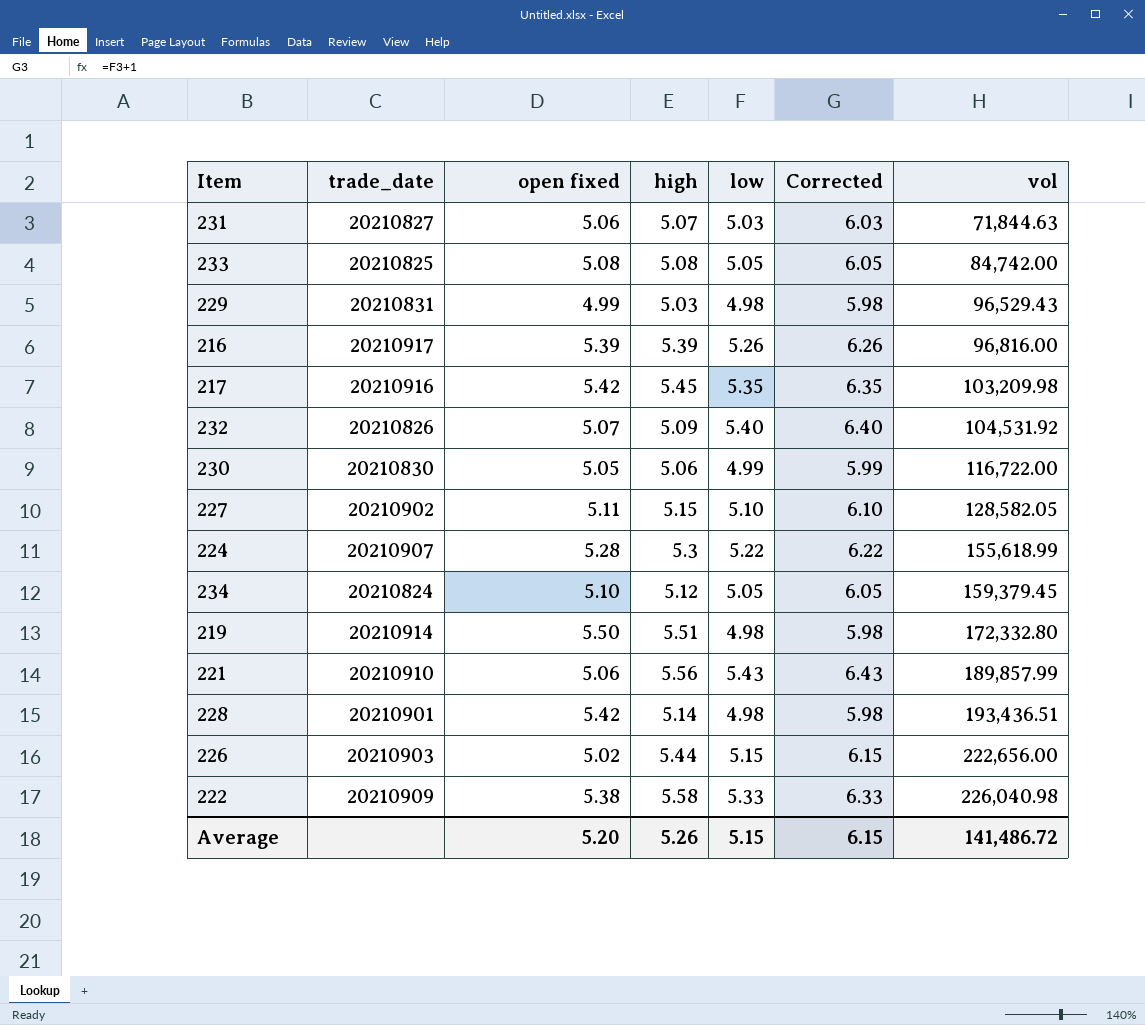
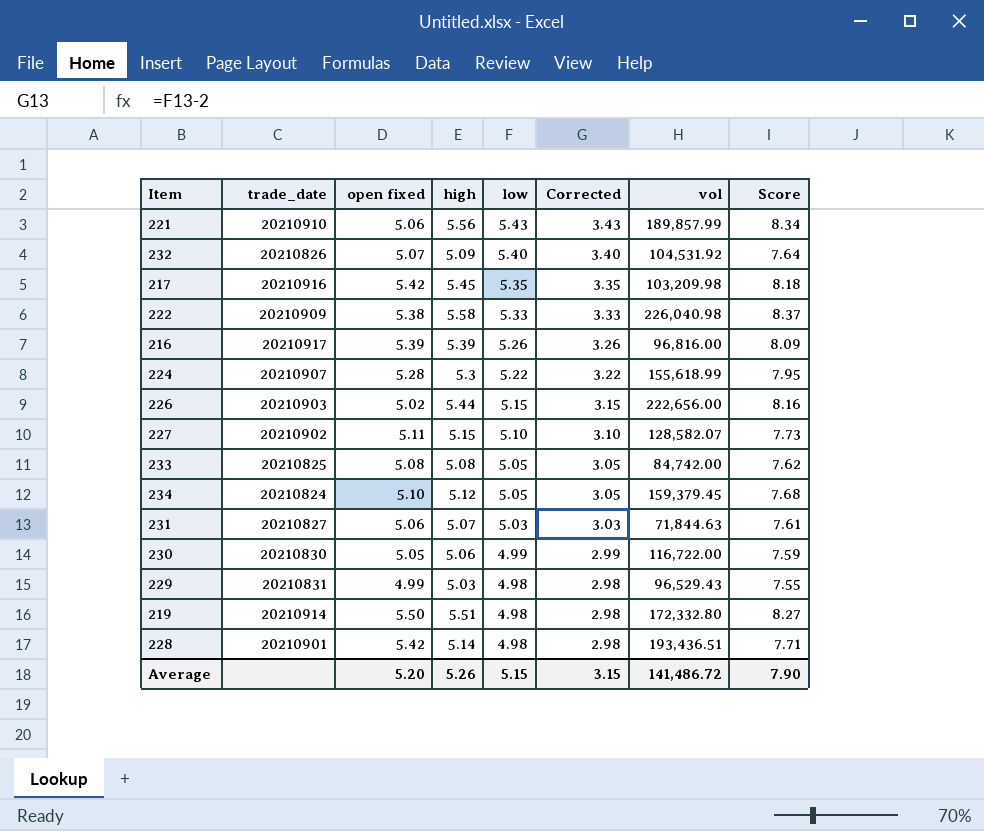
row order: vol ascending -> low descending
column Corrected | formula: [low] + 1 -> [low] - 2
column Score | formula: none -> [high] * 1.5
227 | vol: 128,582.05 -> 128,582.07
Average | Corrected: 6.15 -> 3.15

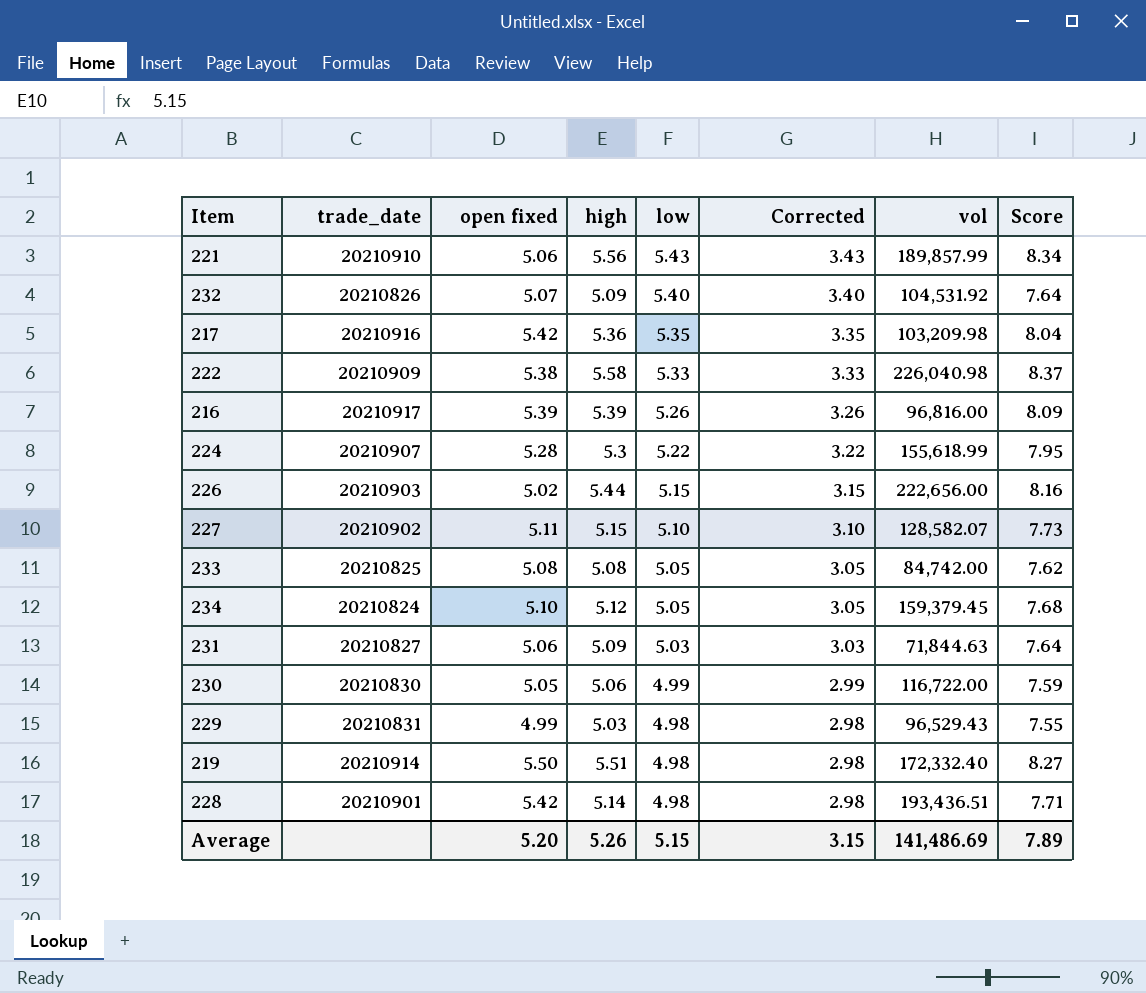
217 | high: 5.45 -> 5.36
217 | Score: 8.18 -> 8.04
231 | high: 5.07 -> 5.09
231 | Score: 7.61 -> 7.64
219 | vol: 172,332.80 -> 172,332.40
Average | vol: 141,486.72 -> 141,486.69
Average | Score: 7.90 -> 7.89

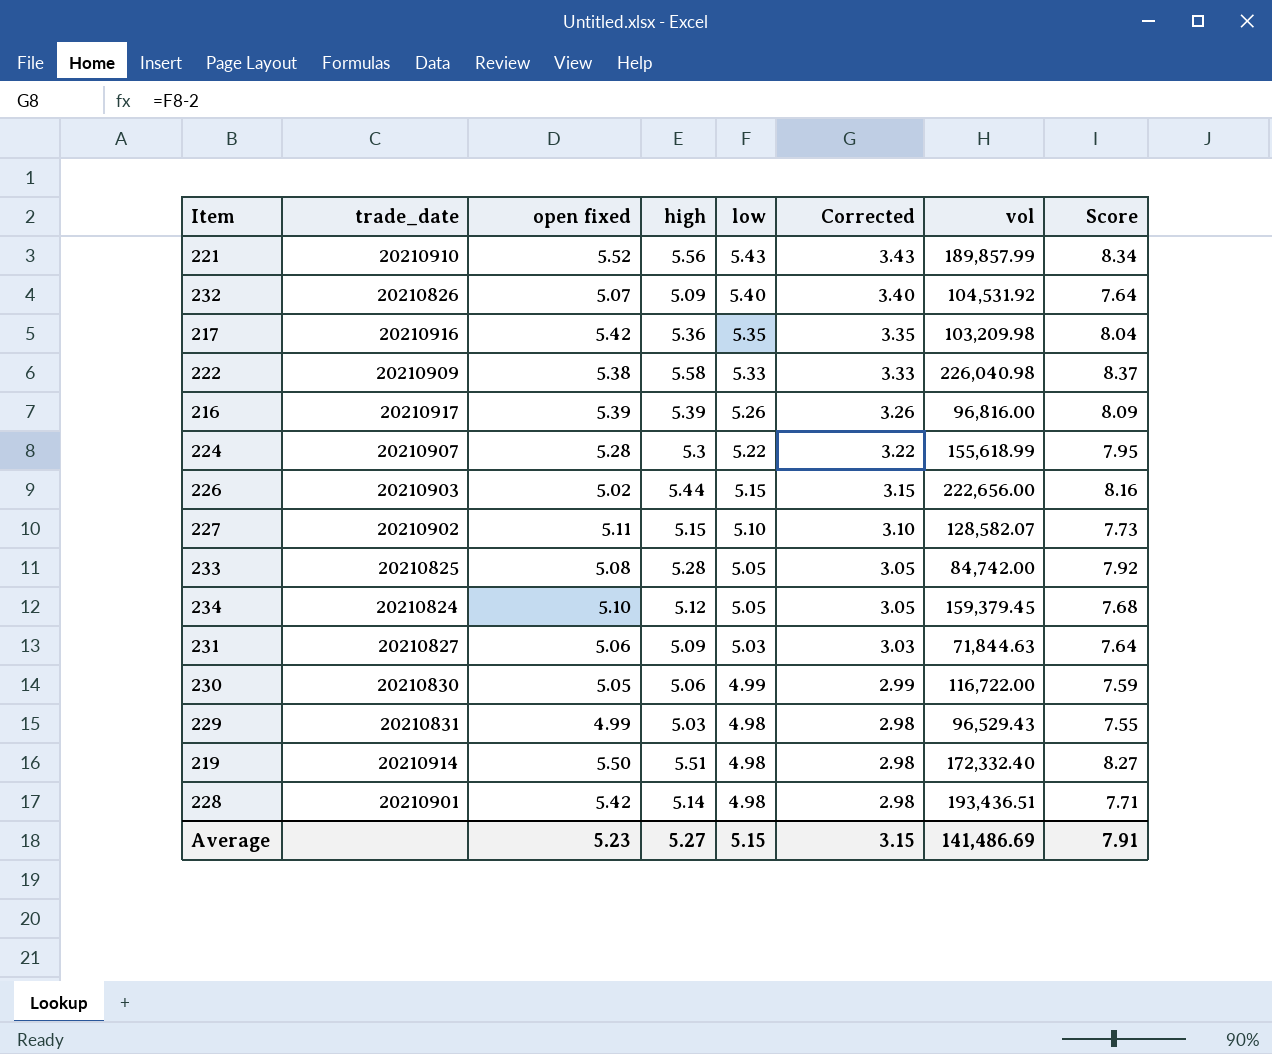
221 | open fixed: 5.06 -> 5.52
233 | high: 5.08 -> 5.28
233 | Score: 7.62 -> 7.92
Average | open fixed: 5.20 -> 5.23
Average | high: 5.26 -> 5.27
Average | Score: 7.89 -> 7.91

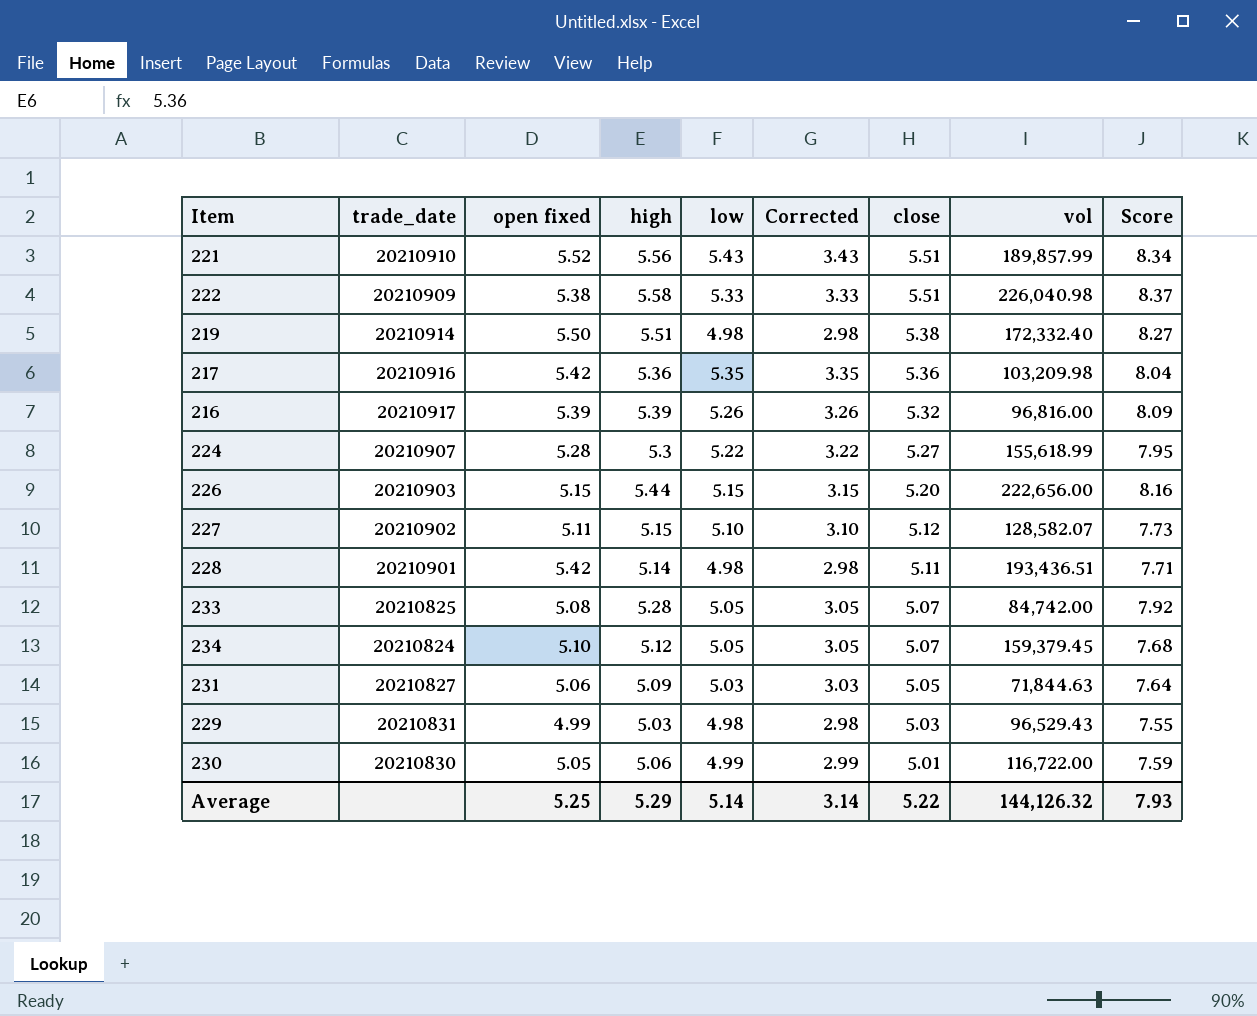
row order: low descending -> close descending
column close | position: none -> 7
row 232: 20210826 | 5.07 | 5.09 | 5.40 | 3.40 | 104,531.92 | 7.64 -> none
226 | open fixed: 5.02 -> 5.15
Average | open fixed: 5.23 -> 5.25
Average | high: 5.27 -> 5.29
Average | low: 5.15 -> 5.14
Average | Corrected: 3.15 -> 3.14
Average | vol: 141,486.69 -> 144,126.32
Average | Score: 7.91 -> 7.93

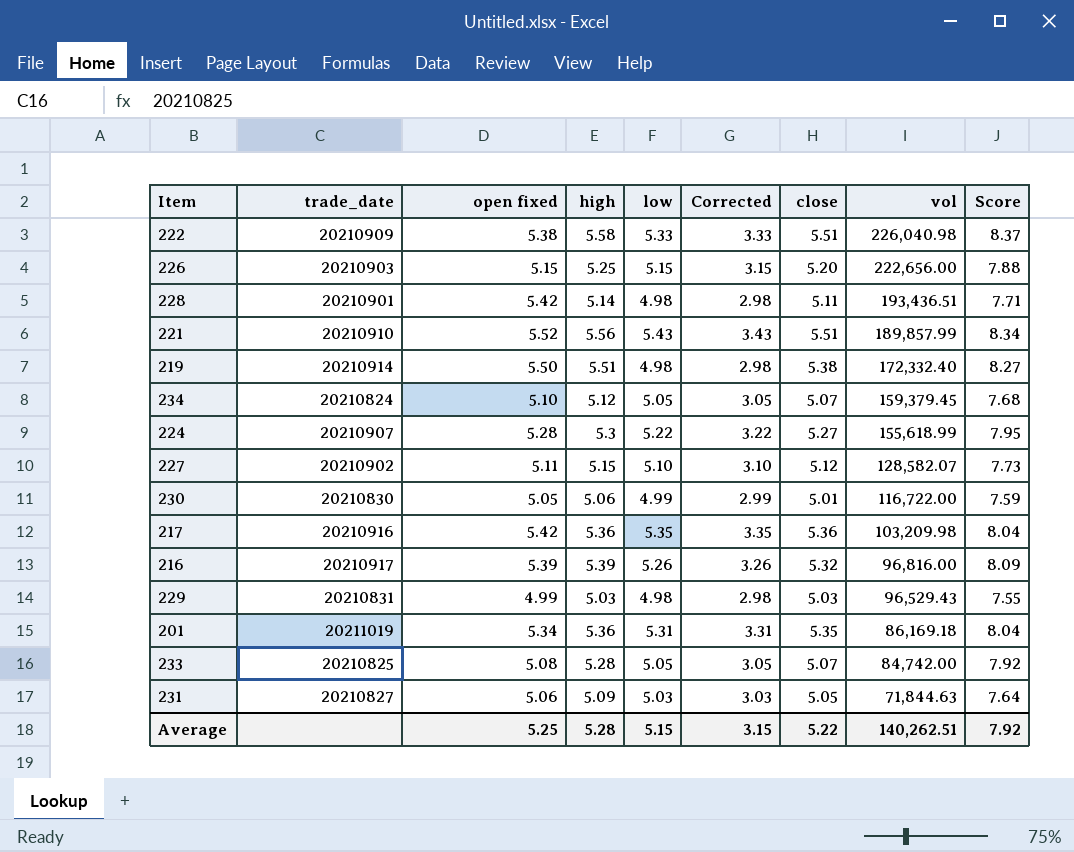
row order: close descending -> vol descending
226 | high: 5.44 -> 5.25
226 | Score: 8.16 -> 7.88
row 201: none -> 20211019 | 5.34 | 5.36 | 5.31 | 3.31 | 5.35 | 86,169.18 | 8.04
Average | high: 5.29 -> 5.28
Average | low: 5.14 -> 5.15
Average | Corrected: 3.14 -> 3.15
Average | vol: 144,126.32 -> 140,262.51
Average | Score: 7.93 -> 7.92

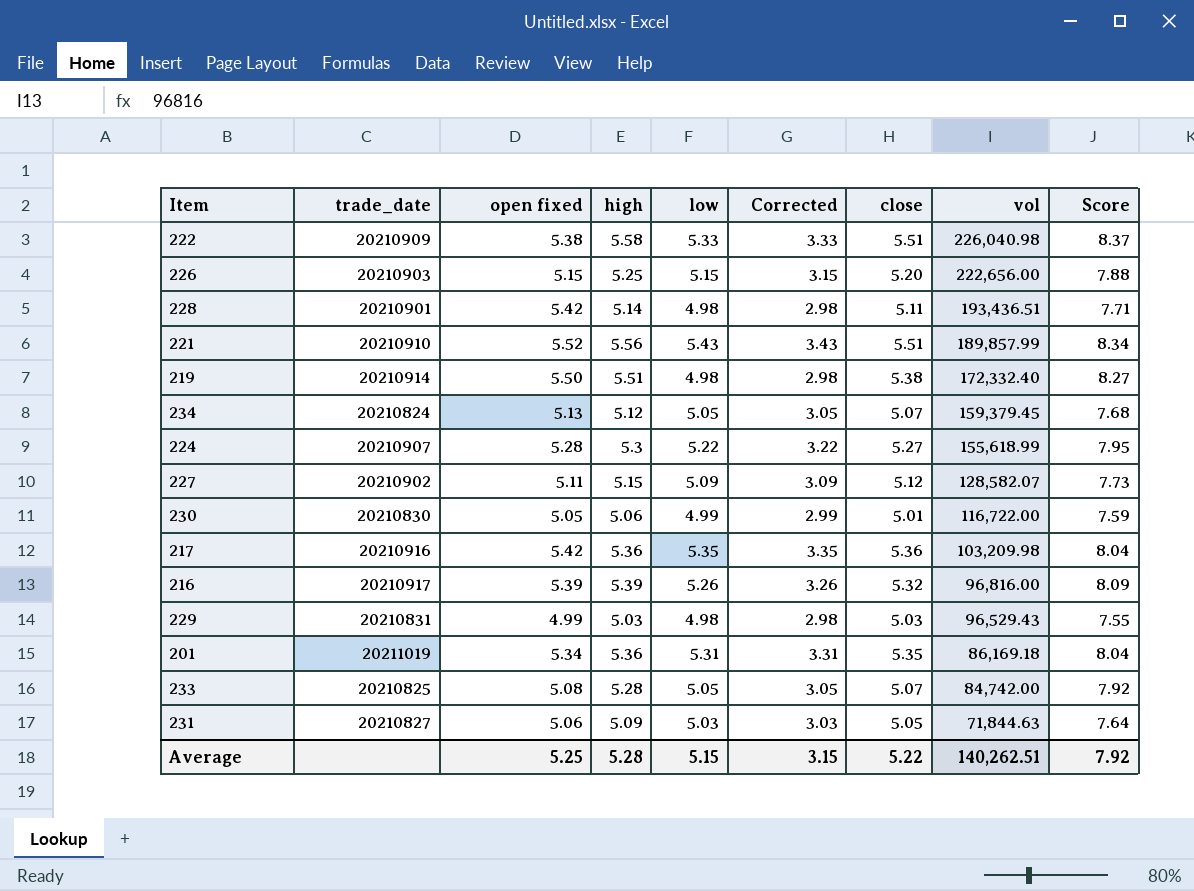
234 | open fixed: 5.10 -> 5.13
227 | low: 5.10 -> 5.09
227 | Corrected: 3.10 -> 3.09

